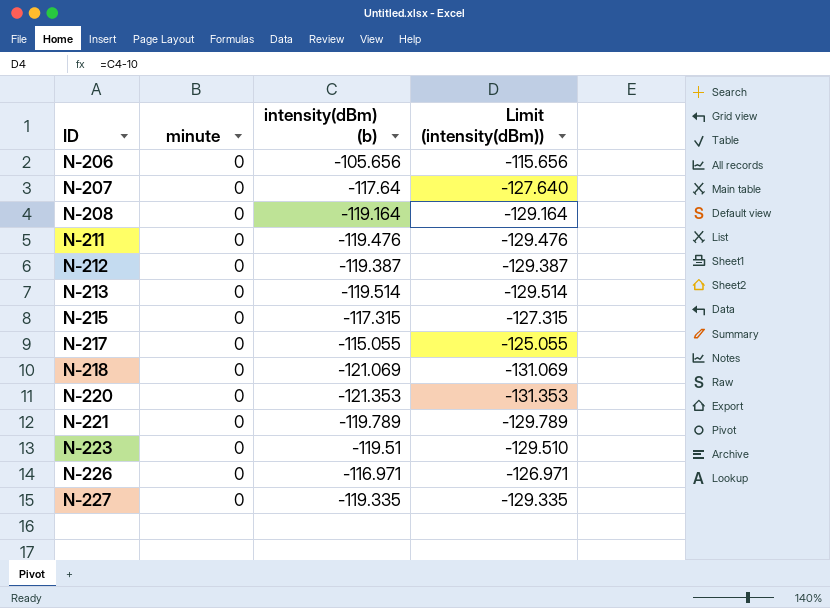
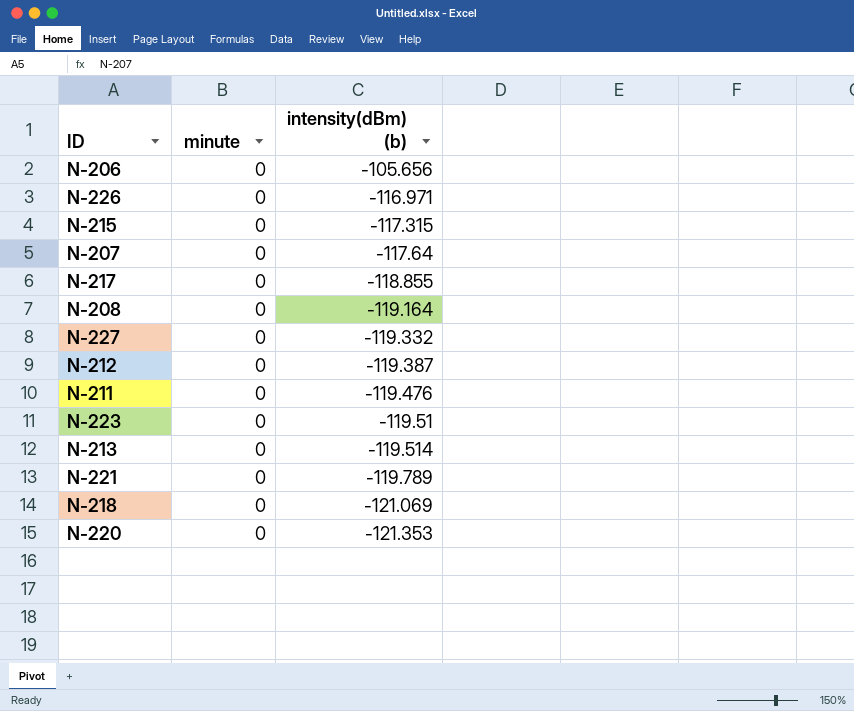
row order: ID ascending -> intensity(dBm) (b) descending
column Limit (intensity(dBm)) | formula: [intensity(dBm) (b)] - 10 -> none
N-217 | intensity(dBm) (b): -115.055 -> -118.855
N-227 | intensity(dBm) (b): -119.335 -> -119.332

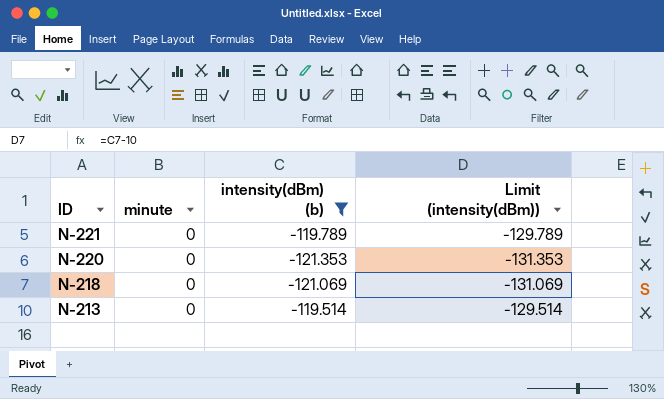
filter: none -> intensity(dBm) (b) <= -119.514
row order: intensity(dBm) (b) descending -> ID descending
column Limit (intensity(dBm)) | formula: none -> [intensity(dBm) (b)] - 10

